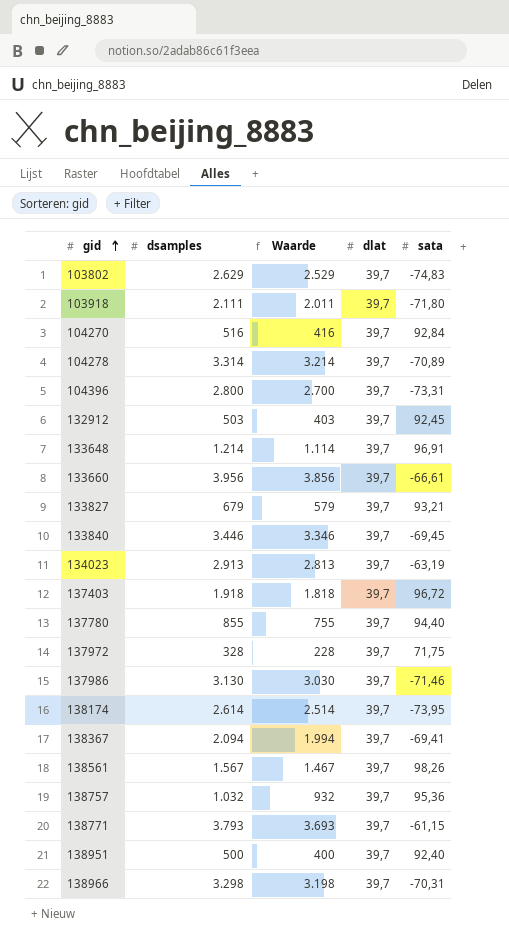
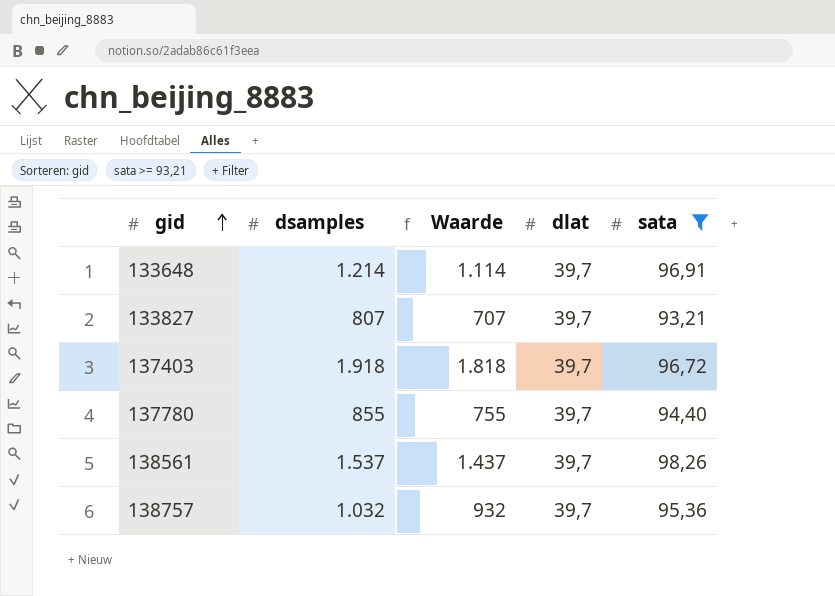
filter: none -> sata >= 93,21
133827 | dsamples: 679 -> 807
133827 | Waarde: 579 -> 707
138561 | dsamples: 1.567 -> 1.537
138561 | Waarde: 1.467 -> 1.437

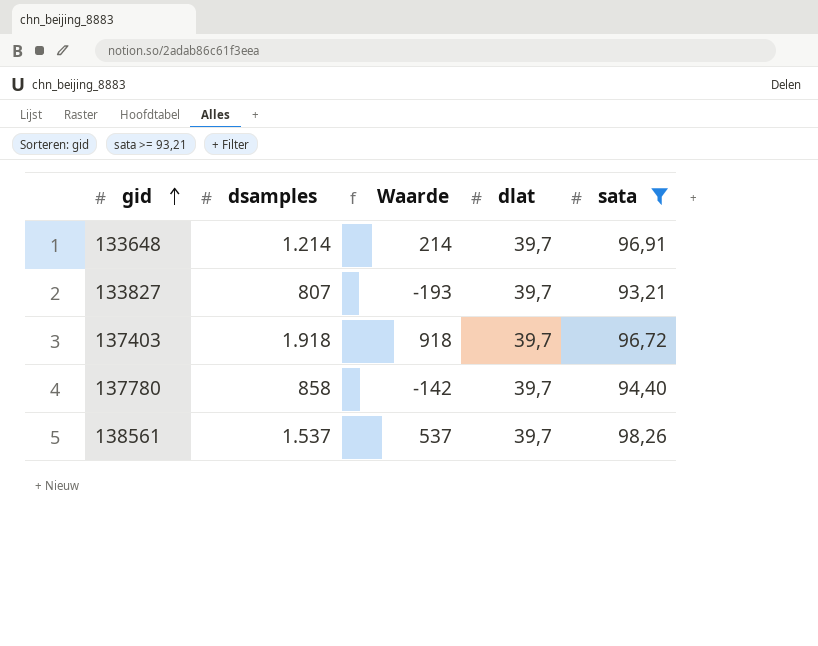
column Waarde | formula: [dsamples] - 100 -> [dsamples] - 1000
row 138757: 1.032 | 932 | 39,7 | 95,36 -> none
137780 | dsamples: 855 -> 858

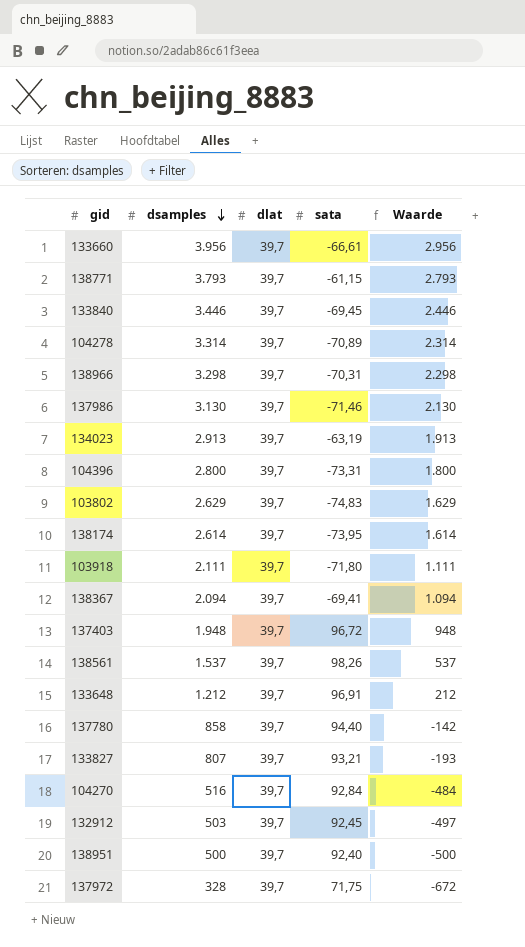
filter: sata >= 93,21 -> none
row order: gid ascending -> dsamples descending
column Waarde | position: 3 -> 5
137403 | dsamples: 1.918 -> 1.948
137403 | Waarde: 918 -> 948
133648 | dsamples: 1.214 -> 1.212
133648 | Waarde: 214 -> 212

